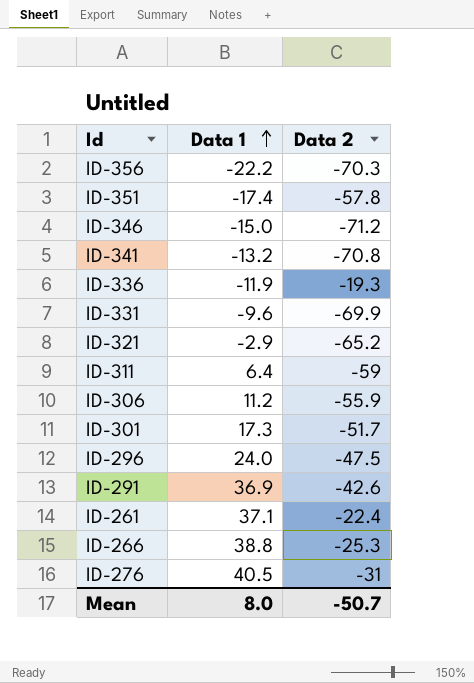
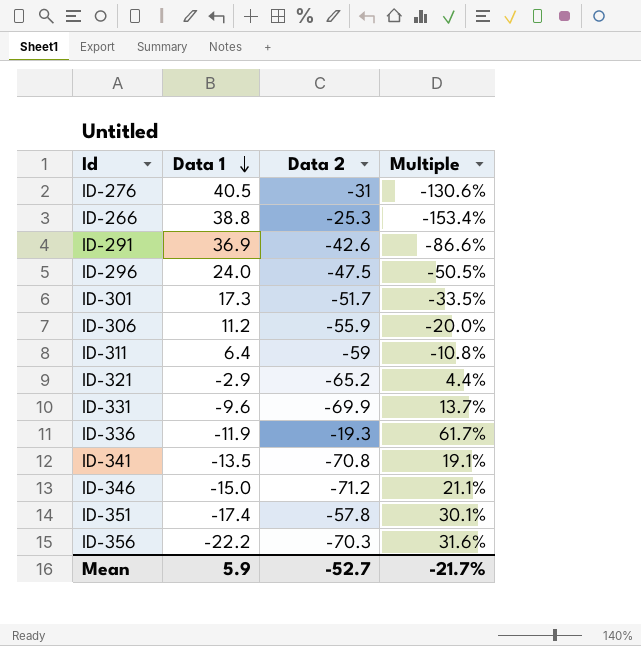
row order: Data 1 ascending -> Data 1 descending
column Multiple | formula: none -> [Data 1] / [Data 2]
row ID-261: 37.1 | -22.4 -> none
ID-341 | Data 1: -13.2 -> -13.5
Mean | Data 1: 8.0 -> 5.9
Mean | Data 2: -50.7 -> -52.7

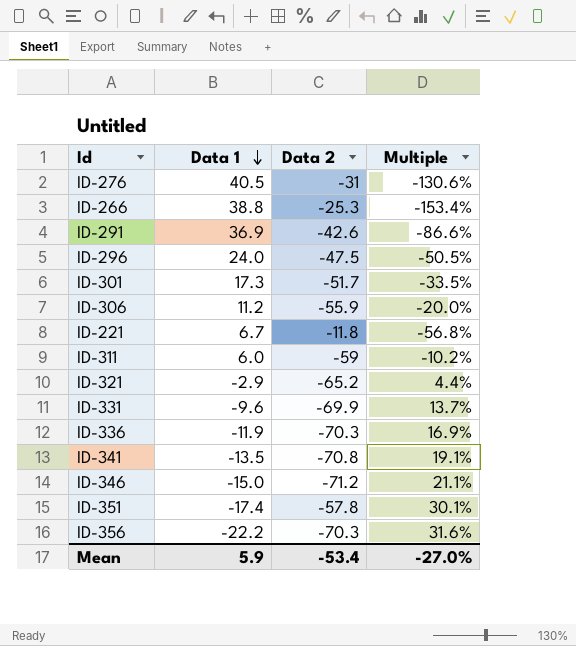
row ID-221: none -> 6.7 | -11.8 | -56.8%
ID-311 | Data 1: 6.4 -> 6.0
ID-311 | Multiple: -10.8% -> -10.2%
ID-336 | Data 2: -19.3 -> -70.3
ID-336 | Multiple: 61.7% -> 16.9%
Mean | Data 2: -52.7 -> -53.4
Mean | Multiple: -21.7% -> -27.0%

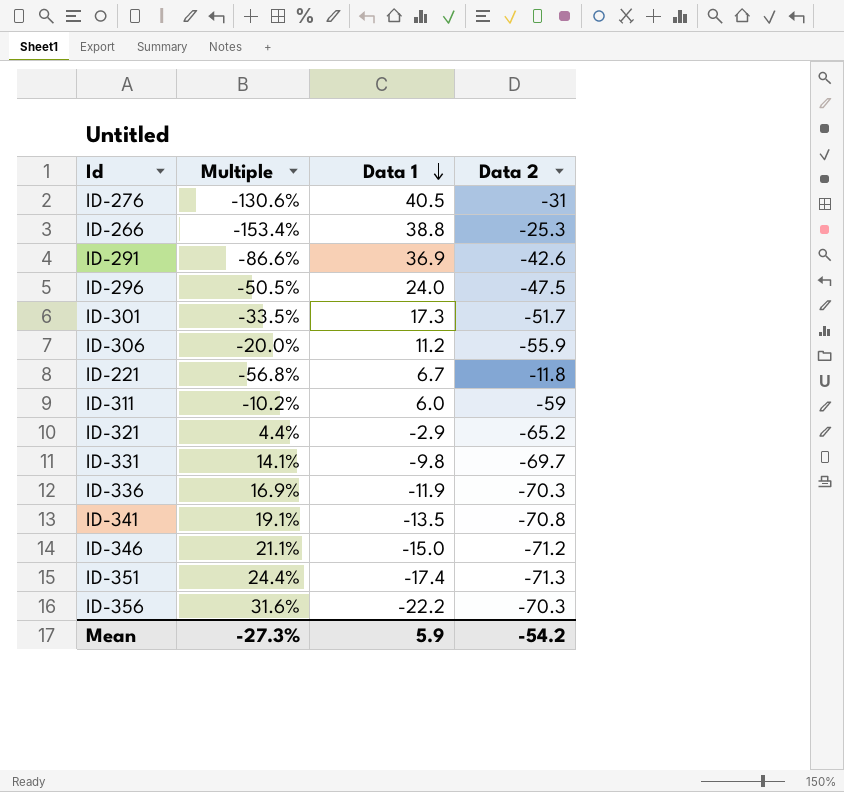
column Multiple | position: 4 -> 2
ID-331 | Multiple: 13.7% -> 14.1%
ID-331 | Data 1: -9.6 -> -9.8
ID-331 | Data 2: -69.9 -> -69.7
ID-351 | Multiple: 30.1% -> 24.4%
ID-351 | Data 2: -57.8 -> -71.3
Mean | Multiple: -27.0% -> -27.3%
Mean | Data 2: -53.4 -> -54.2

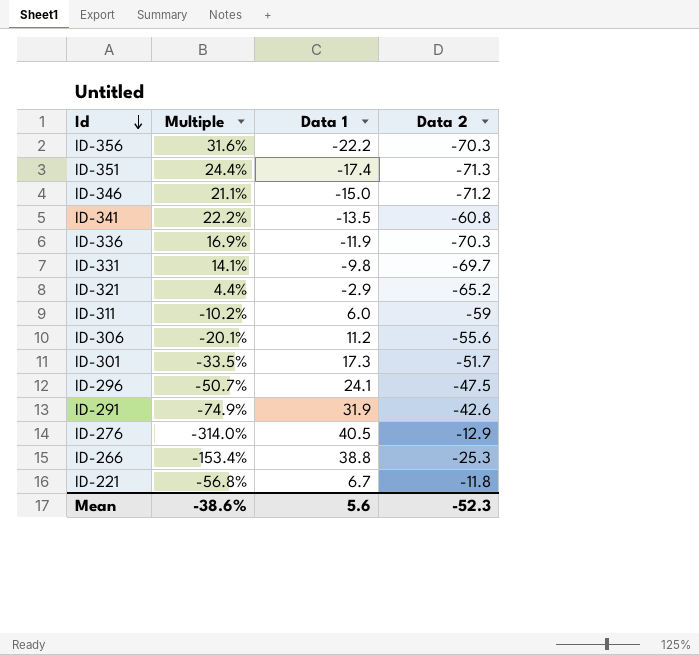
row order: Data 1 descending -> Id descending
ID-341 | Multiple: 19.1% -> 22.2%
ID-341 | Data 2: -70.8 -> -60.8
ID-306 | Multiple: -20.0% -> -20.1%
ID-306 | Data 2: -55.9 -> -55.6
ID-296 | Multiple: -50.5% -> -50.7%
ID-296 | Data 1: 24.0 -> 24.1
ID-291 | Multiple: -86.6% -> -74.9%
ID-291 | Data 1: 36.9 -> 31.9
ID-276 | Multiple: -130.6% -> -314.0%
ID-276 | Data 2: -31 -> -12.9
Mean | Multiple: -27.3% -> -38.6%
Mean | Data 1: 5.9 -> 5.6
Mean | Data 2: -54.2 -> -52.3

